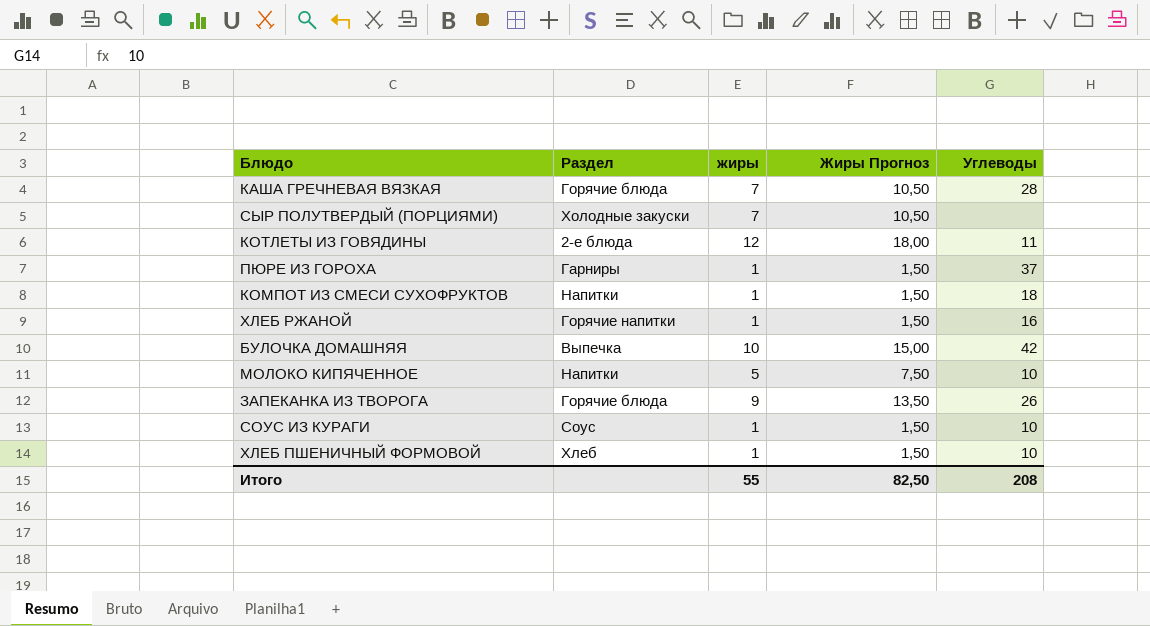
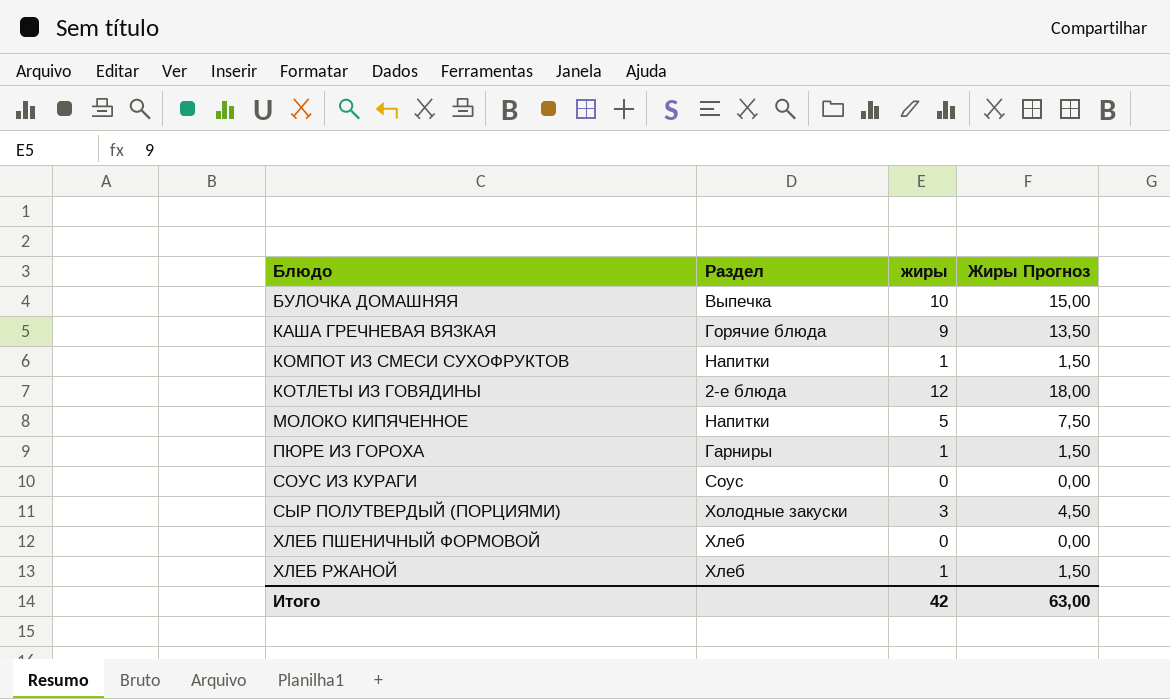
row order: none -> Блюдо ascending
column Углеводы | position: 5 -> none
row ЗАПЕКАНКА ИЗ ТВОРОГА: Горячие блюда | 9 | 13,50 | 26 -> none
КАША ГРЕЧНЕВАЯ ВЯЗКАЯ | жиры: 7 -> 9
КАША ГРЕЧНЕВАЯ ВЯЗКАЯ | Жиры Прогноз: 10,50 -> 13,50
СОУС ИЗ КУРАГИ | жиры: 1 -> 0
СОУС ИЗ КУРАГИ | Жиры Прогноз: 1,50 -> 0,00
СЫР ПОЛУТВЕРДЫЙ (ПОРЦИЯМИ) | жиры: 7 -> 3
СЫР ПОЛУТВЕРДЫЙ (ПОРЦИЯМИ) | Жиры Прогноз: 10,50 -> 4,50
ХЛЕБ ПШЕНИЧНЫЙ ФОРМОВОЙ | жиры: 1 -> 0
ХЛЕБ ПШЕНИЧНЫЙ ФОРМОВОЙ | Жиры Прогноз: 1,50 -> 0,00
ХЛЕБ РЖАНОЙ | Раздел: Горячие напитки -> Хлеб
Итого | жиры: 55 -> 42
Итого | Жиры Прогноз: 82,50 -> 63,00

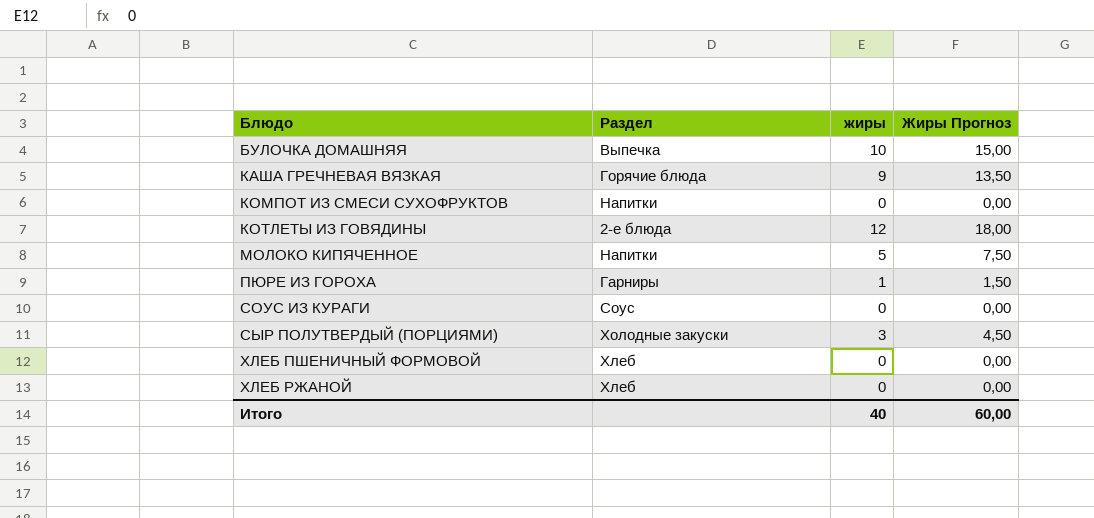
КОМПОТ ИЗ СМЕСИ СУХОФРУКТОВ | жиры: 1 -> 0
КОМПОТ ИЗ СМЕСИ СУХОФРУКТОВ | Жиры Прогноз: 1,50 -> 0,00
ХЛЕБ РЖАНОЙ | жиры: 1 -> 0
ХЛЕБ РЖАНОЙ | Жиры Прогноз: 1,50 -> 0,00
Итого | жиры: 42 -> 40
Итого | Жиры Прогноз: 63,00 -> 60,00

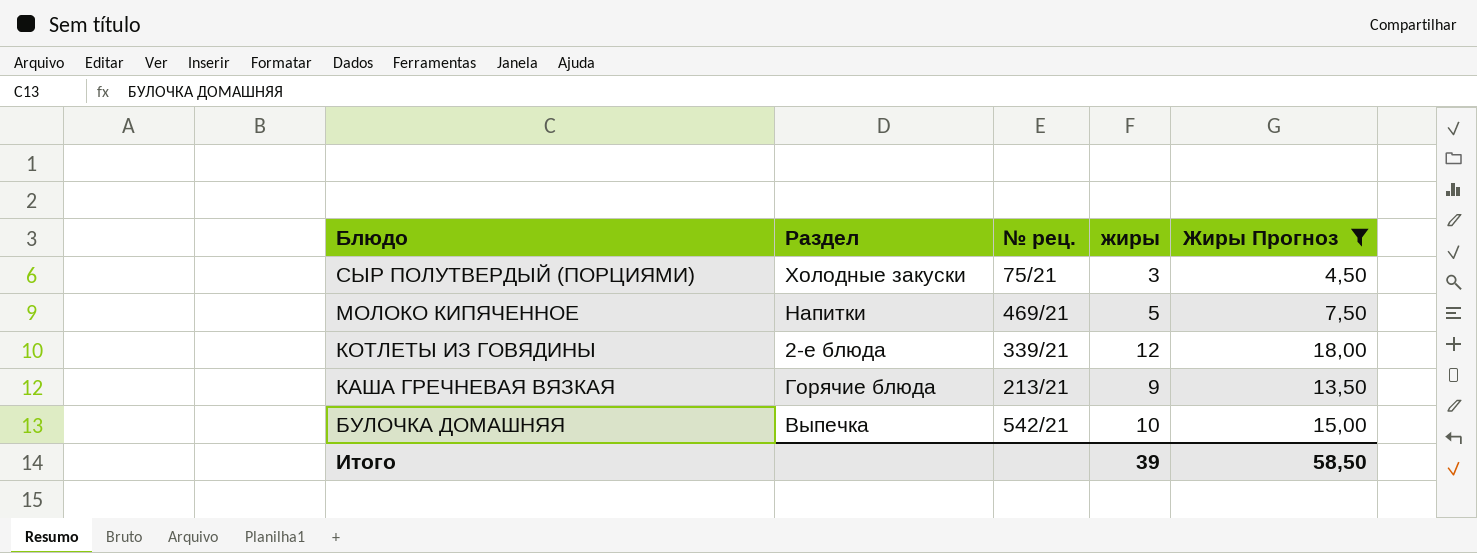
filter: none -> Жиры Прогноз >= 4,50
row order: Блюдо ascending -> Блюдо descending
column № рец. | position: none -> 3
Итого | жиры: 40 -> 39
Итого | Жиры Прогноз: 60,00 -> 58,50

